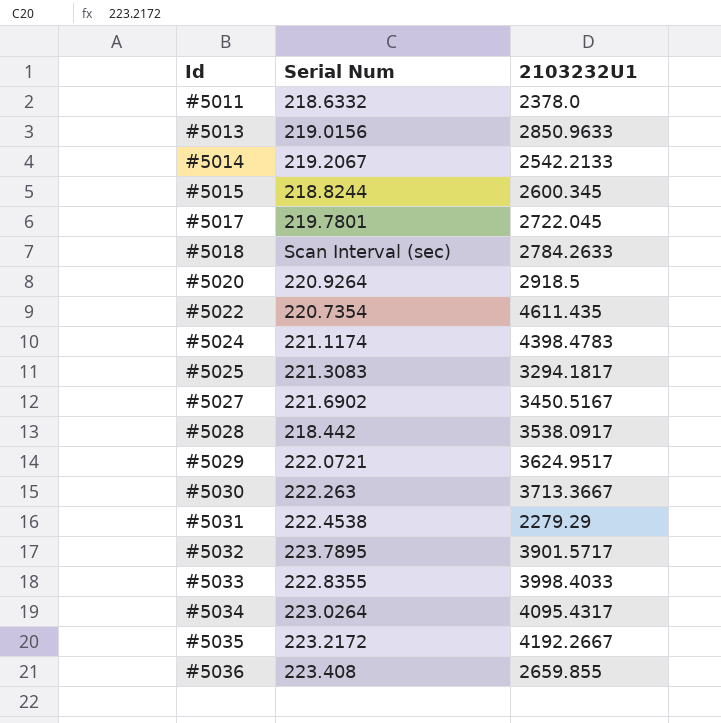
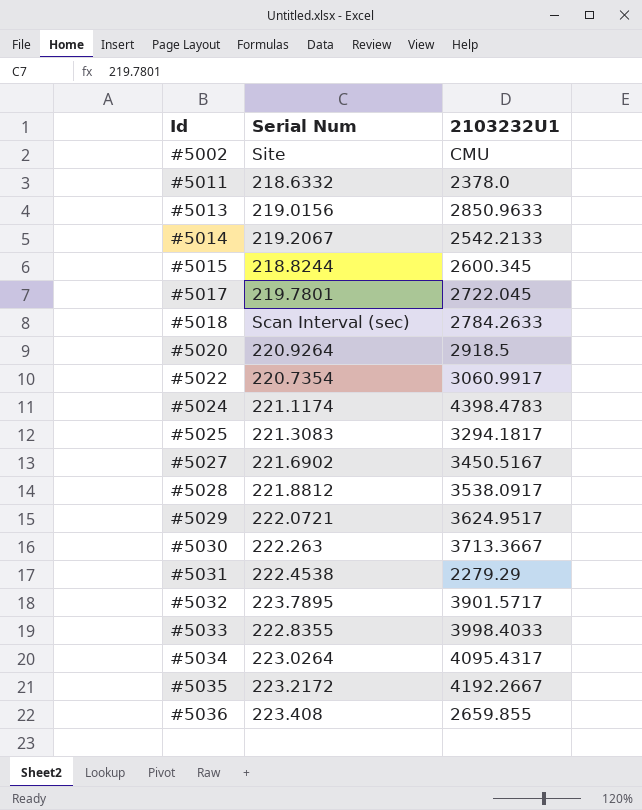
row #5002: none -> Site | CMU
#5022 | 2103232U1: 4611.435 -> 3060.9917
#5028 | Serial Num: 218.442 -> 221.8812

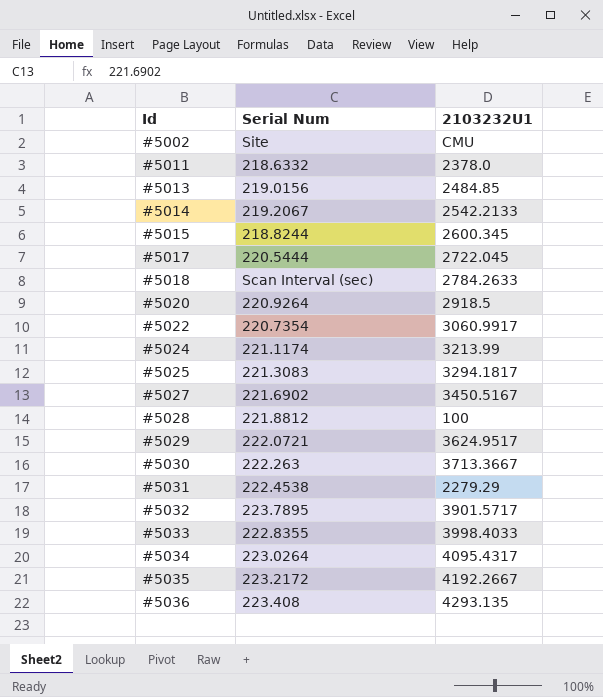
#5013 | 2103232U1: 2850.9633 -> 2484.85
#5017 | Serial Num: 219.7801 -> 220.5444
#5024 | 2103232U1: 4398.4783 -> 3213.99
#5028 | 2103232U1: 3538.0917 -> 100
#5036 | 2103232U1: 2659.855 -> 4293.135

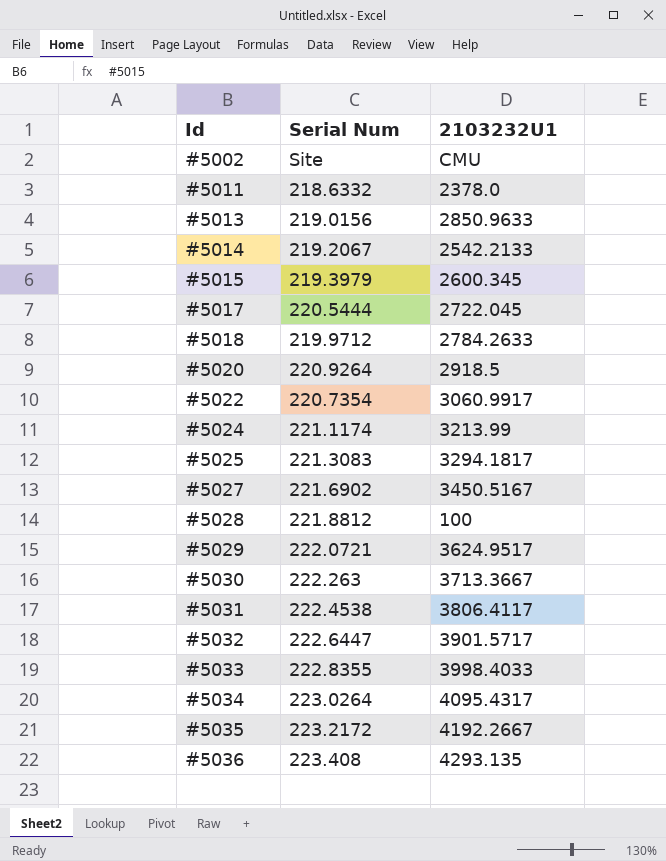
#5013 | 2103232U1: 2484.85 -> 2850.9633
#5015 | Serial Num: 218.8244 -> 219.3979
#5018 | Serial Num: Scan Interval (sec) -> 219.9712
#5031 | 2103232U1: 2279.29 -> 3806.4117
#5032 | Serial Num: 223.7895 -> 222.6447

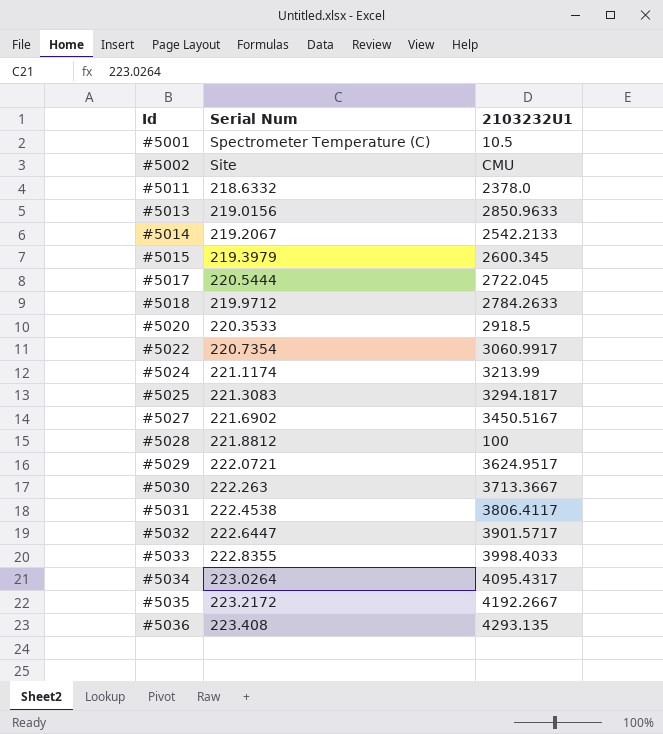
row #5001: none -> Spectrometer Temperature (C) | 10.5
#5020 | Serial Num: 220.9264 -> 220.3533

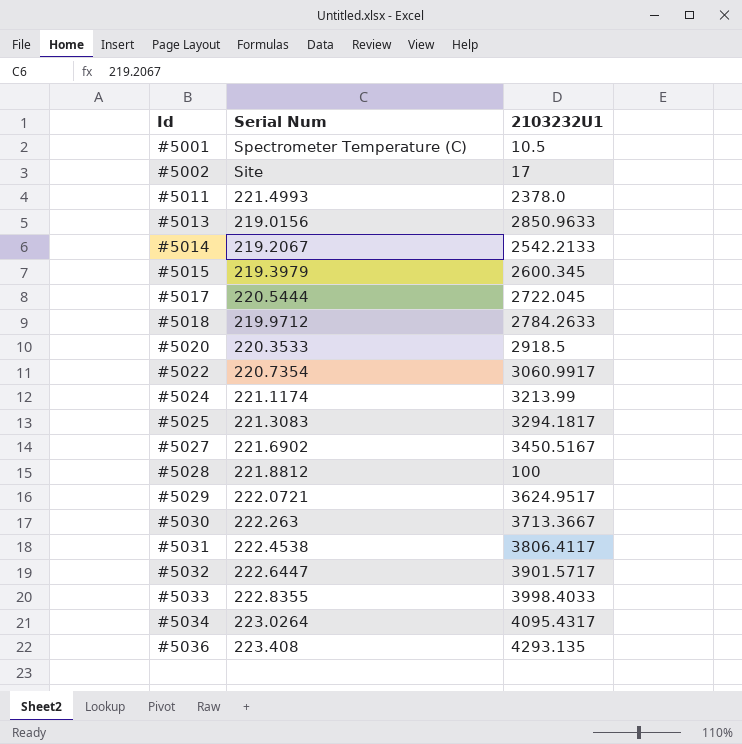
row #5035: 223.2172 | 4192.2667 -> none
#5002 | 2103232U1: CMU -> 17
#5011 | Serial Num: 218.6332 -> 221.4993

